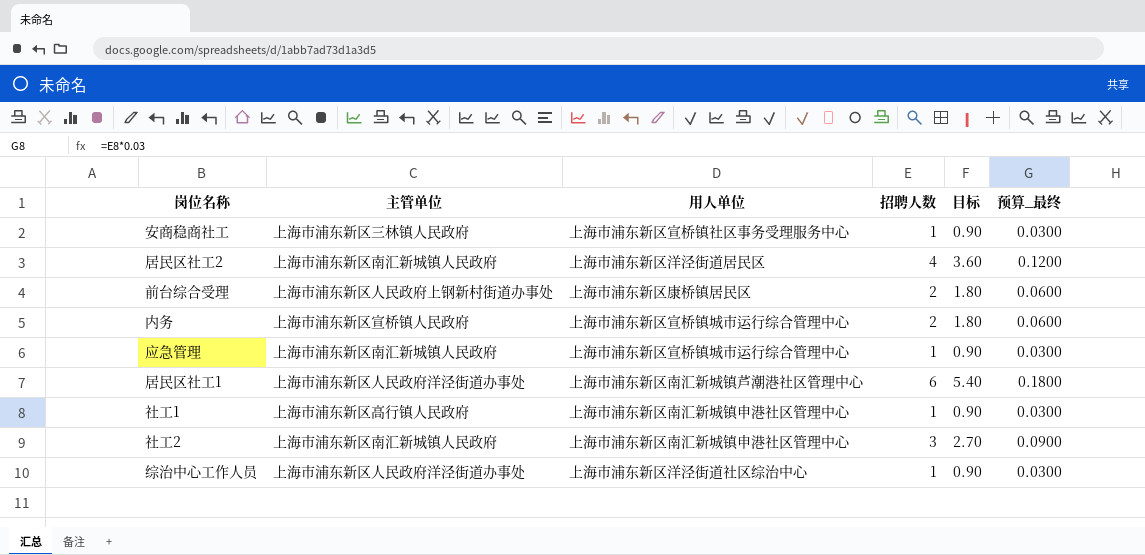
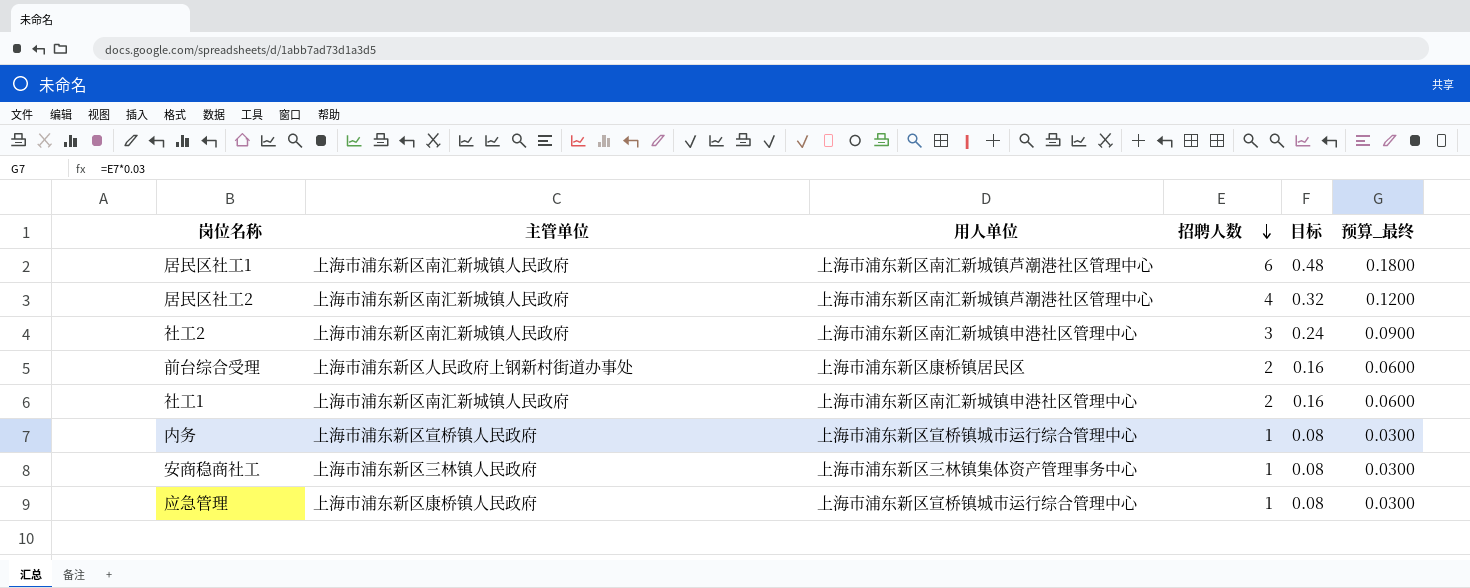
row order: none -> 招聘人数 descending
column 目标 | formula: [招聘人数] * 0.9 -> [招聘人数] * 0.08
row 综治中心工作人员: 上海市浦东新区人民政府洋泾街道办事处 | 上海市浦东新区洋泾街道社区综治中心 | 1 | 0.90 | 0.0300 -> none
居民区社工1 | 主管单位: 上海市浦东新区人民政府洋泾街道办事处 -> 上海市浦东新区南汇新城镇人民政府
居民区社工2 | 用人单位: 上海市浦东新区洋泾街道居民区 -> 上海市浦东新区南汇新城镇芦潮港社区管理中心
社工1 | 主管单位: 上海市浦东新区高行镇人民政府 -> 上海市浦东新区南汇新城镇人民政府
社工1 | 招聘人数: 1 -> 2
社工1 | 预算_最终: 0.0300 -> 0.0600
内务 | 招聘人数: 2 -> 1
内务 | 预算_最终: 0.0600 -> 0.0300
安商稳商社工 | 用人单位: 上海市浦东新区宣桥镇社区事务受理服务中心 -> 上海市浦东新区三林镇集体资产管理事务中心
应急管理 | 主管单位: 上海市浦东新区南汇新城镇人民政府 -> 上海市浦东新区康桥镇人民政府

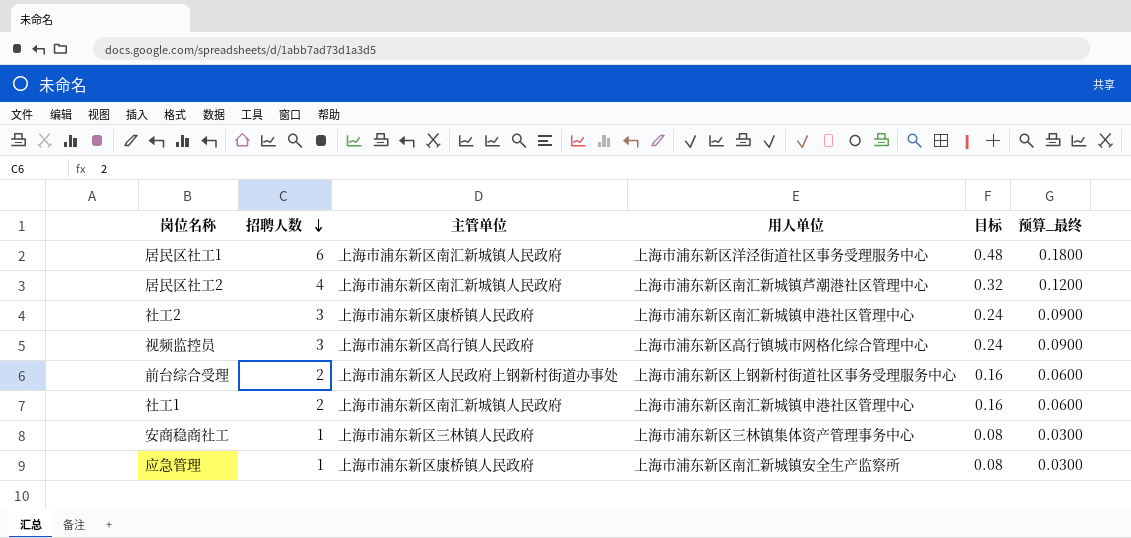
column 招聘人数 | position: 4 -> 2
row 内务: 上海市浦东新区宣桥镇人民政府 | 上海市浦东新区宣桥镇城市运行综合管理中心 | 1 | 0.08 | 0.0300 -> none
居民区社工1 | 用人单位: 上海市浦东新区南汇新城镇芦潮港社区管理中心 -> 上海市浦东新区洋泾街道社区事务受理服务中心
社工2 | 主管单位: 上海市浦东新区南汇新城镇人民政府 -> 上海市浦东新区康桥镇人民政府
row 视频监控员: none -> 3 | 上海市浦东新区高行镇人民政府 | 上海市浦东新区高行镇城市网格化综合管理中心 | 0.24 | 0.0900
前台综合受理 | 用人单位: 上海市浦东新区康桥镇居民区 -> 上海市浦东新区上钢新村街道社区事务受理服务中心
应急管理 | 用人单位: 上海市浦东新区宣桥镇城市运行综合管理中心 -> 上海市浦东新区南汇新城镇安全生产监察所

